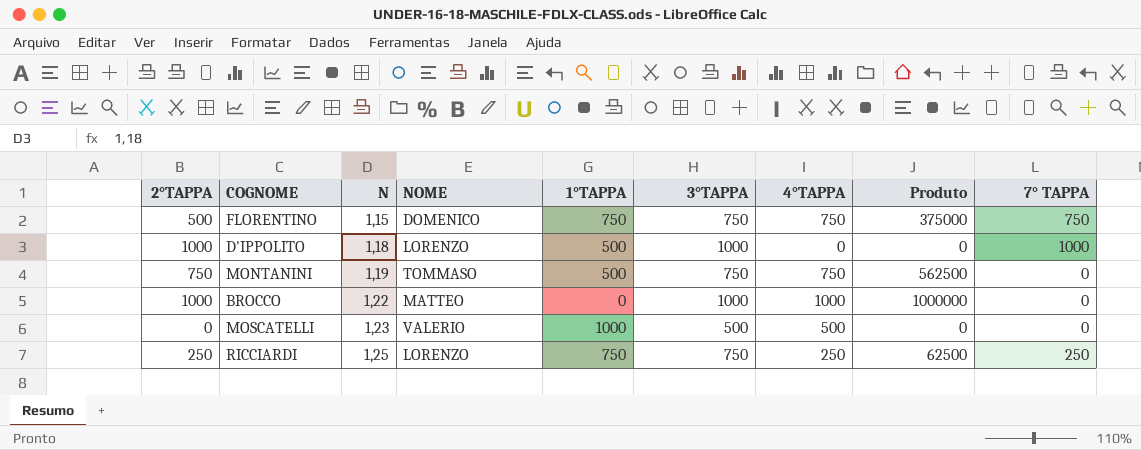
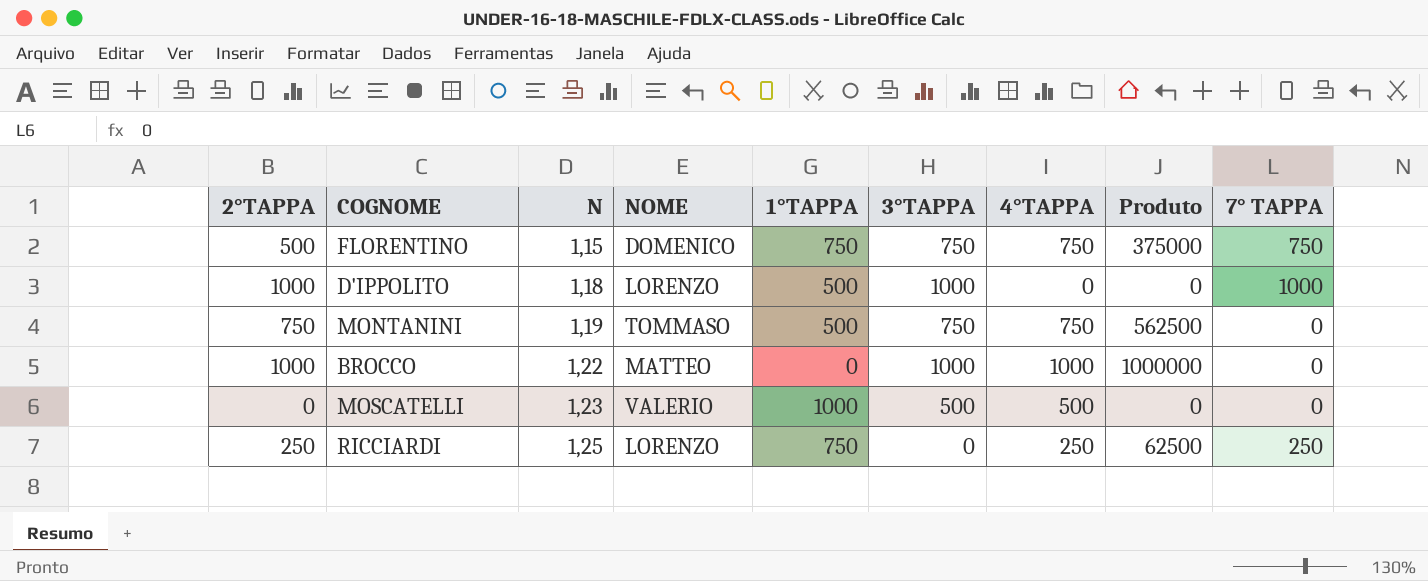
RICCIARDI | 3°TAPPA: 750 -> 0

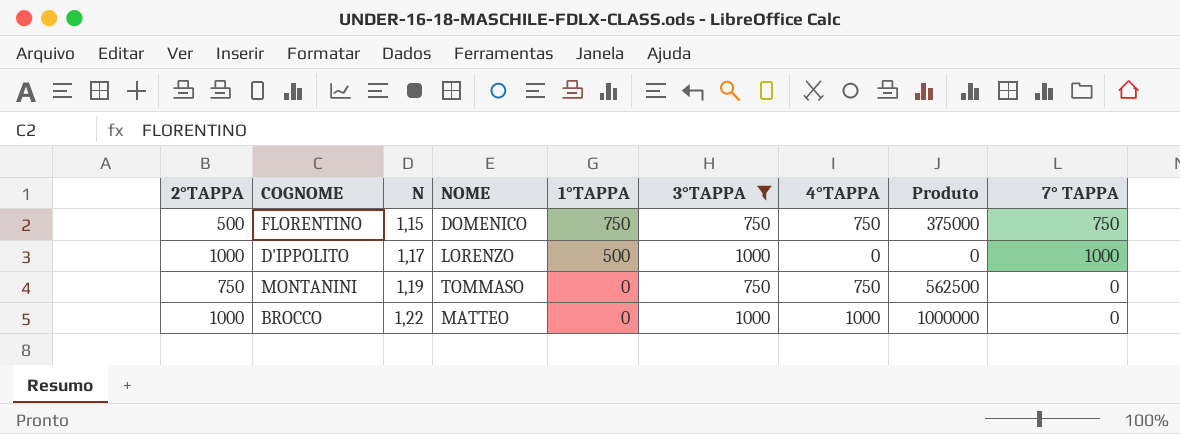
filter: none -> 3°TAPPA >= 750
D'IPPOLITO | N: 1,18 -> 1,17
MONTANINI | 1°TAPPA: 500 -> 0

